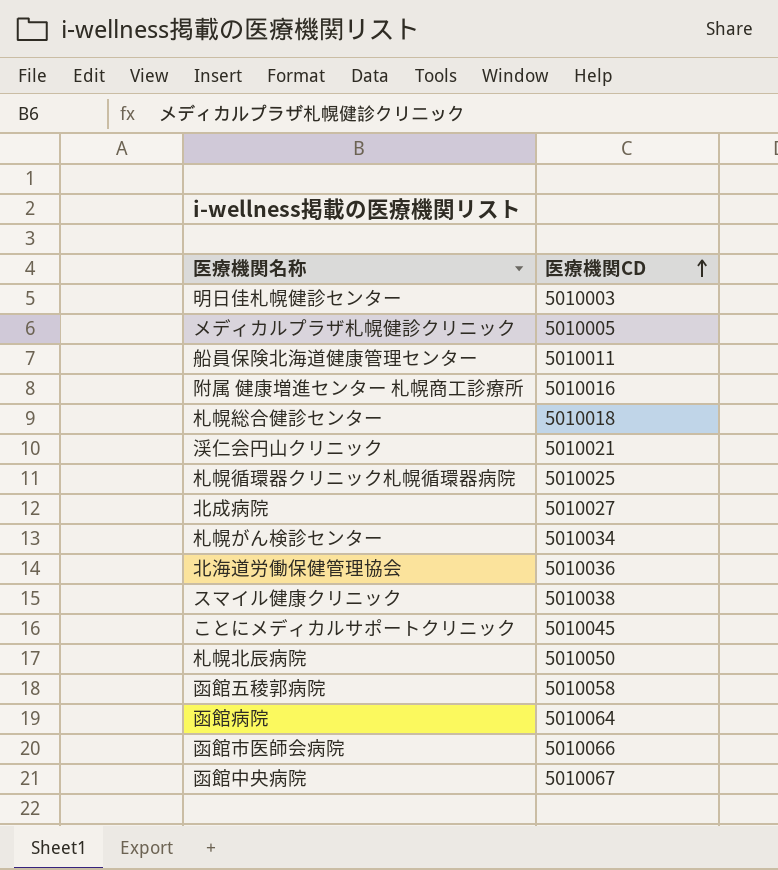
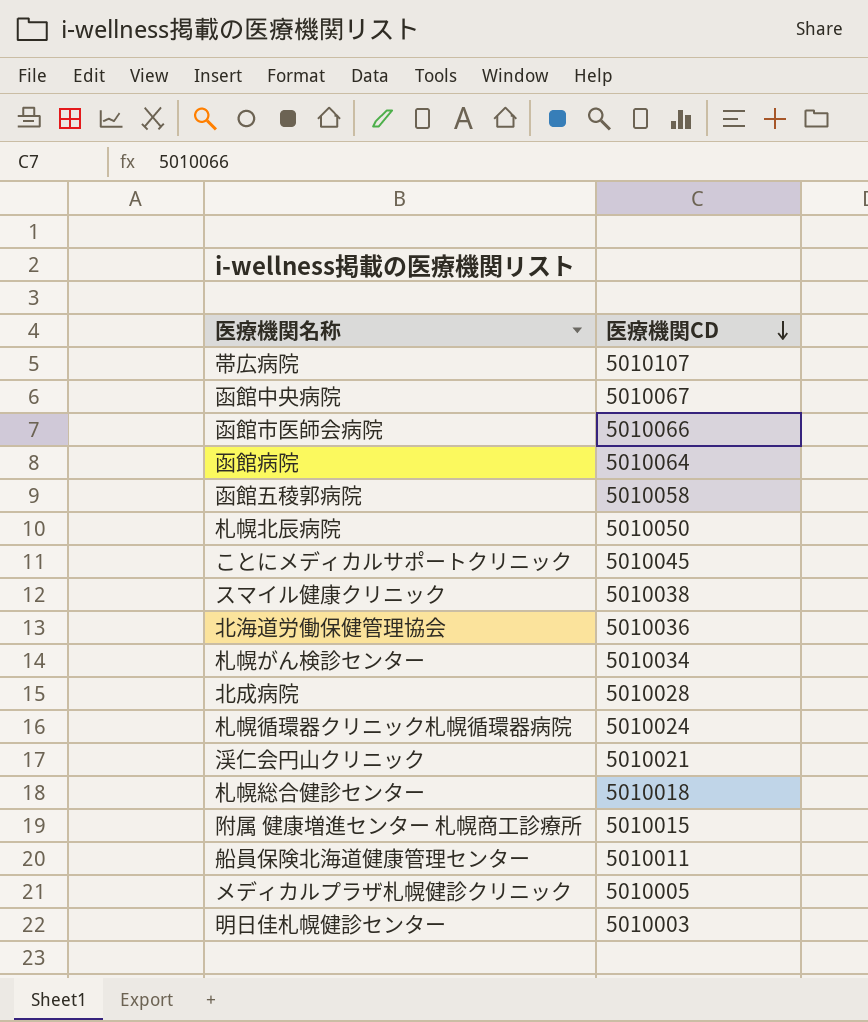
row order: 医療機関CD ascending -> 医療機関CD descending
row 帯広病院: none -> 5010107
北成病院 | 医療機関CD: 5010027 -> 5010028
札幌循環器クリニック札幌循環器病院 | 医療機関CD: 5010025 -> 5010024
附属 健康増進センター 札幌商工診療所 | 医療機関CD: 5010016 -> 5010015

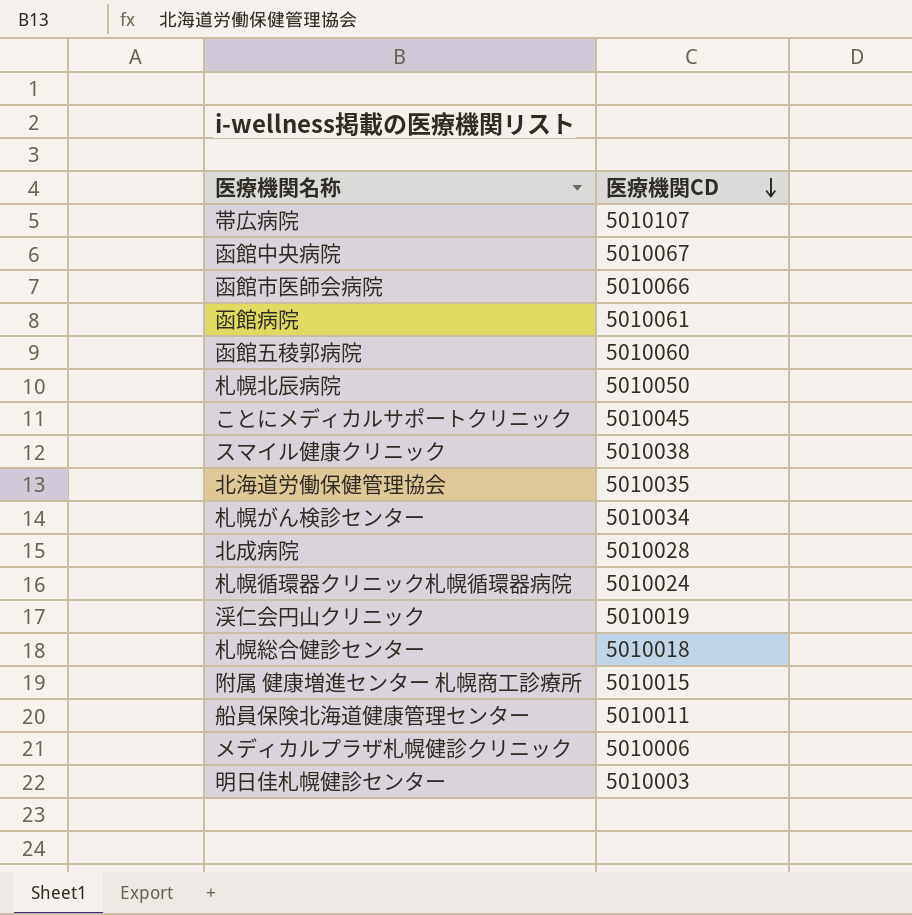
函館病院 | 医療機関CD: 5010064 -> 5010061
函館五稜郭病院 | 医療機関CD: 5010058 -> 5010060
北海道労働保健管理協会 | 医療機関CD: 5010036 -> 5010035
渓仁会円山クリニック | 医療機関CD: 5010021 -> 5010019
メディカルプラザ札幌健診クリニック | 医療機関CD: 5010005 -> 5010006

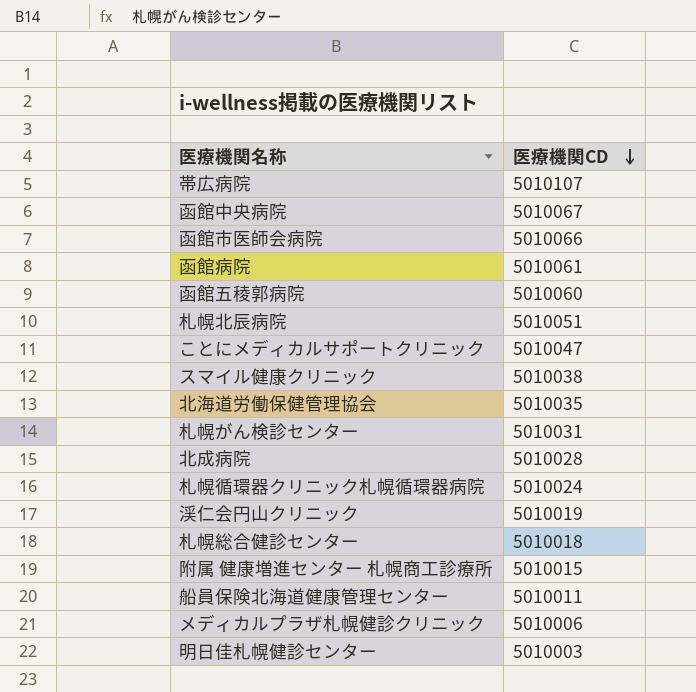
札幌北辰病院 | 医療機関CD: 5010050 -> 5010051
ことにメディカルサポートクリニック | 医療機関CD: 5010045 -> 5010047
札幌がん検診センター | 医療機関CD: 5010034 -> 5010031

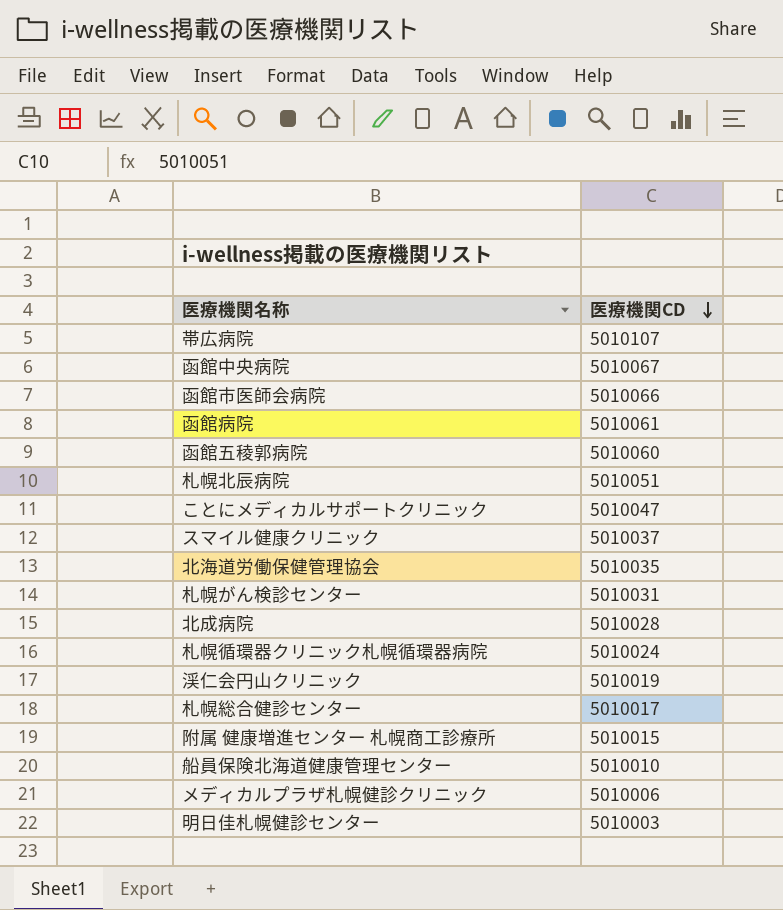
スマイル健康クリニック | 医療機関CD: 5010038 -> 5010037
札幌総合健診センター | 医療機関CD: 5010018 -> 5010017
船員保険北海道健康管理センター | 医療機関CD: 5010011 -> 5010010

